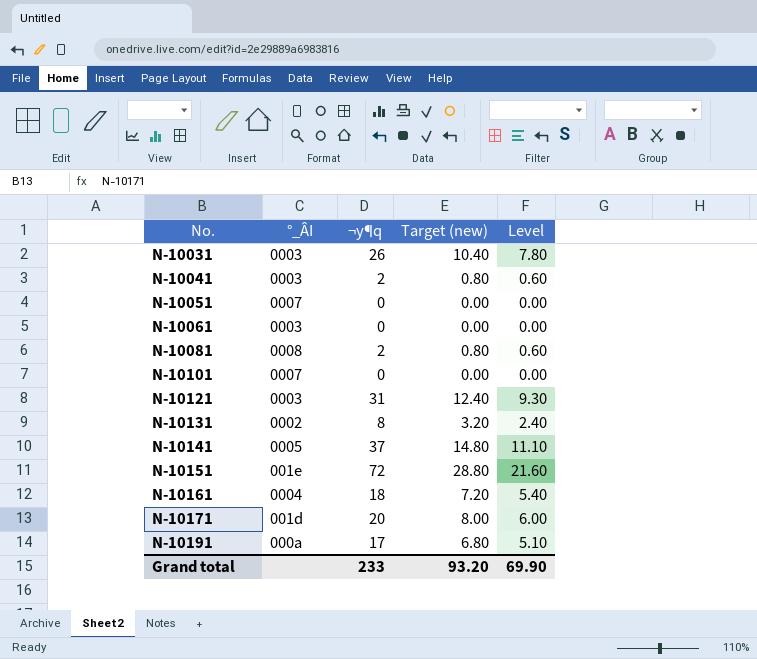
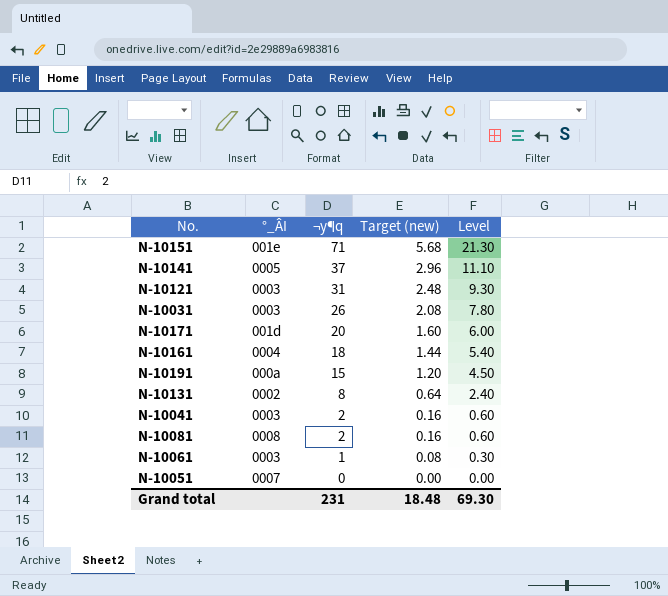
row order: No. ascending -> ¬y¶q descending
column Target (new) | formula: [¬y¶q] * 0.4 -> [¬y¶q] * 0.08
row N-10101: 0007 | 0 | 0.00 | 0.00 -> none
N-10151 | ¬y¶q: 72 -> 71
N-10151 | Level: 21.60 -> 21.30
N-10191 | ¬y¶q: 17 -> 15
N-10191 | Level: 5.10 -> 4.50
N-10061 | ¬y¶q: 0 -> 1
N-10061 | Level: 0.00 -> 0.30
Grand total | ¬y¶q: 233 -> 231
Grand total | Target (new): 93.20 -> 18.48
Grand total | Level: 69.90 -> 69.30

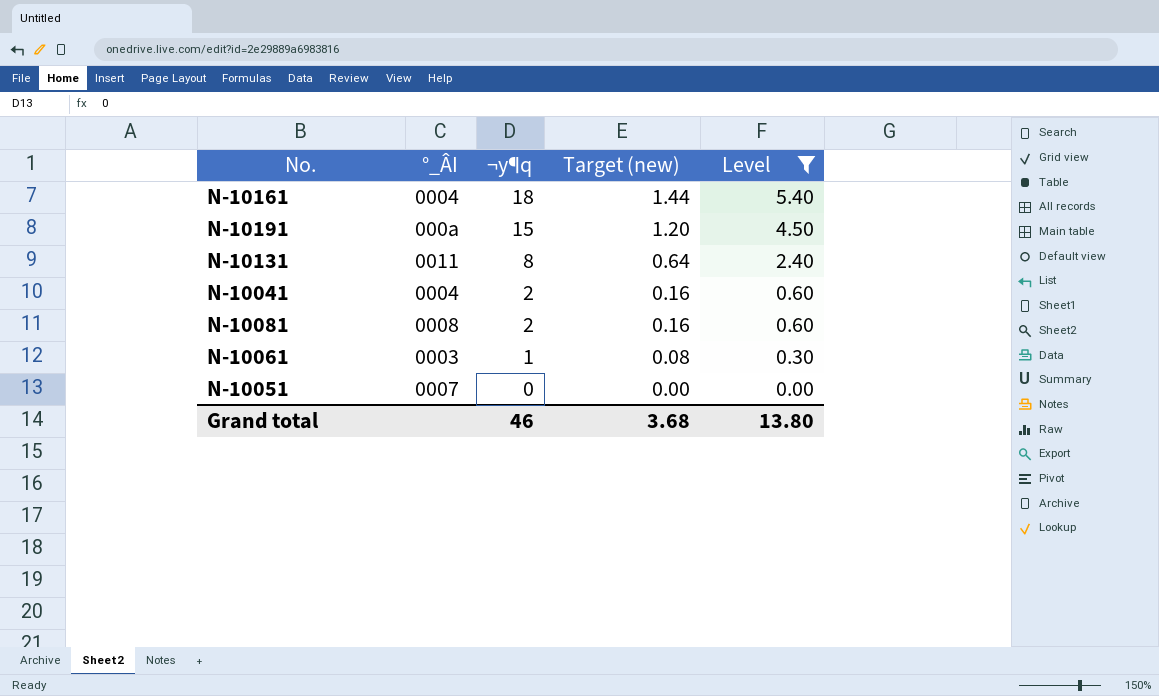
filter: none -> Level <= 5.40
N-10131 | °_ÂI: 0002 -> 0011
N-10041 | °_ÂI: 0003 -> 0004
Grand total | ¬y¶q: 231 -> 46
Grand total | Target (new): 18.48 -> 3.68
Grand total | Level: 69.30 -> 13.80

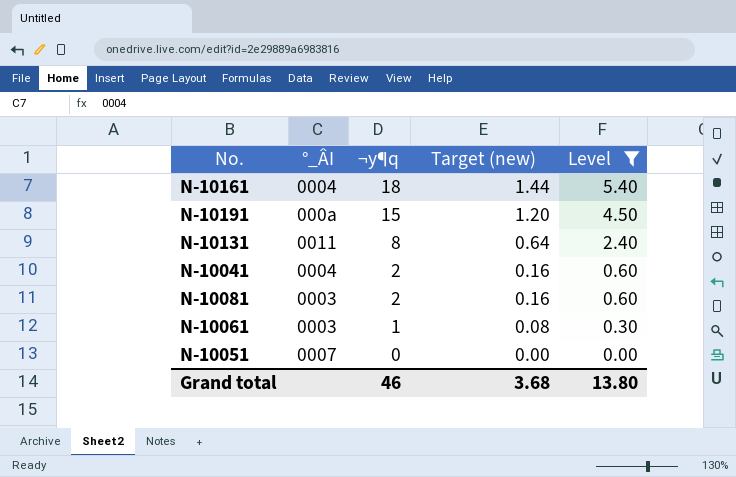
N-10081 | °_ÂI: 0008 -> 0003

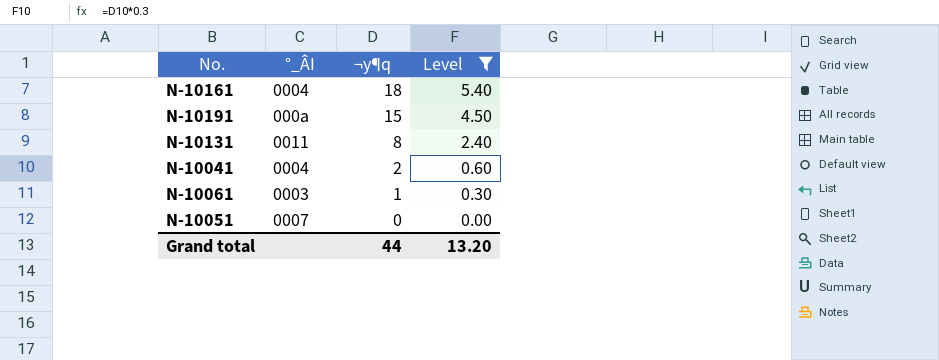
column Target (new) | formula: [¬y¶q] * 0.08 -> none
row N-10081: 0003 | 2 | 0.16 | 0.60 -> none
Grand total | ¬y¶q: 46 -> 44
Grand total | Level: 13.80 -> 13.20

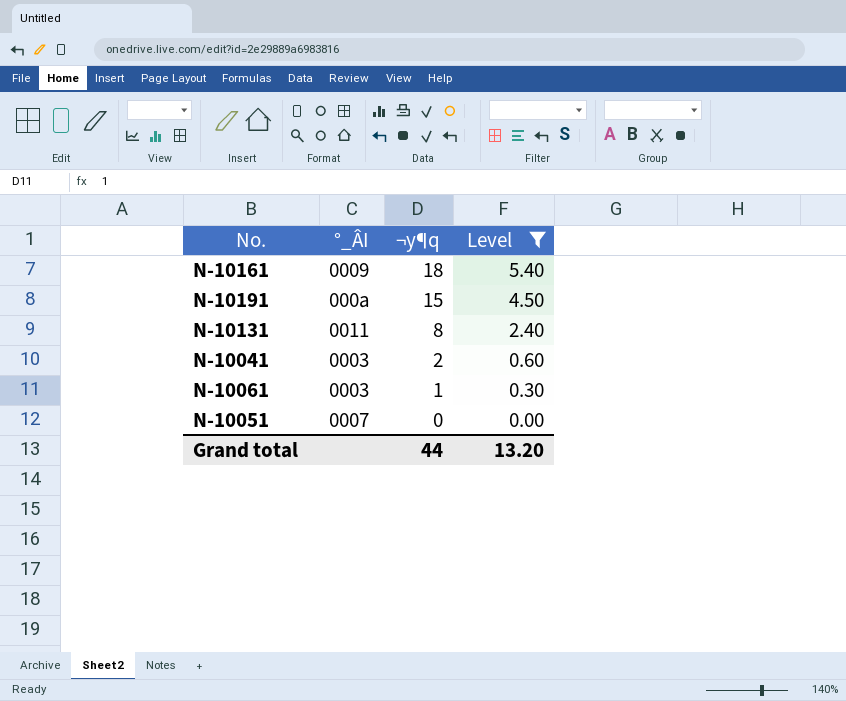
N-10161 | °_ÂI: 0004 -> 0009
N-10041 | °_ÂI: 0004 -> 0003

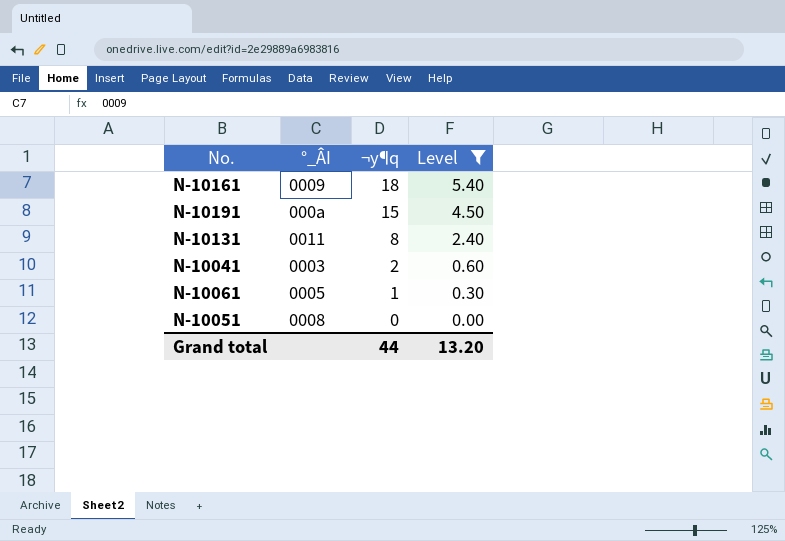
N-10061 | °_ÂI: 0003 -> 0005
N-10051 | °_ÂI: 0007 -> 0008

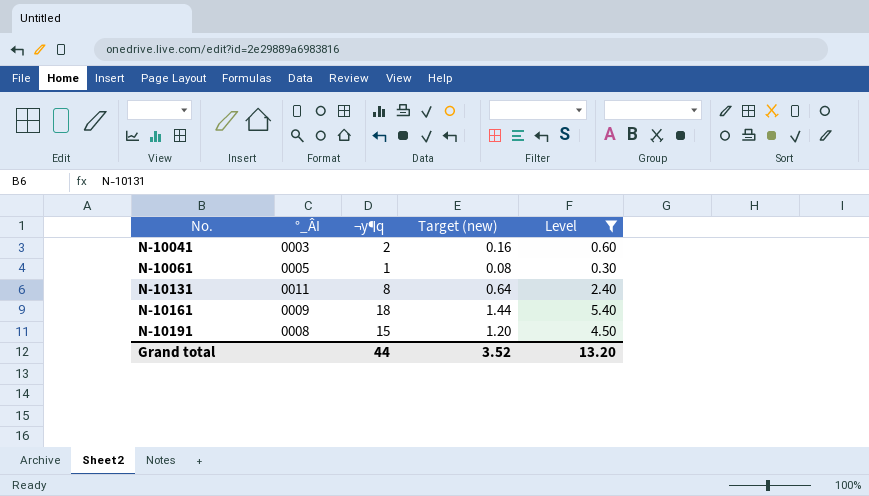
row order: ¬y¶q descending -> No. ascending
column Target (new) | formula: none -> [¬y¶q] * 0.08
row N-10051: 0008 | 0 | 0.00 -> none
N-10191 | °_ÂI: 000a -> 0008

